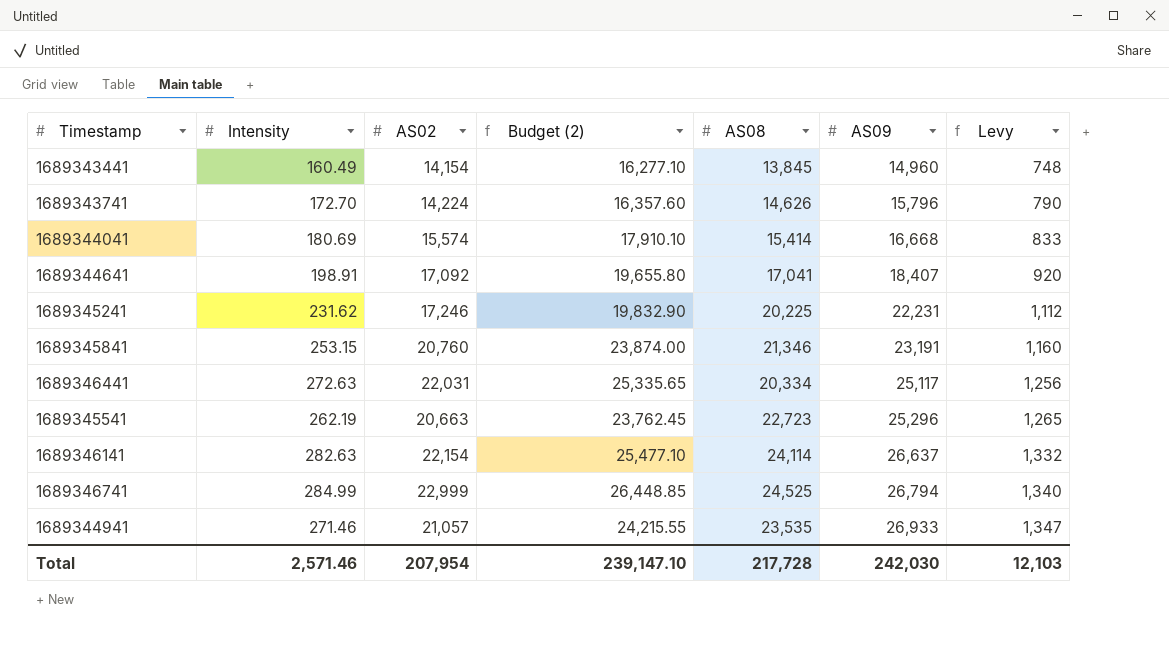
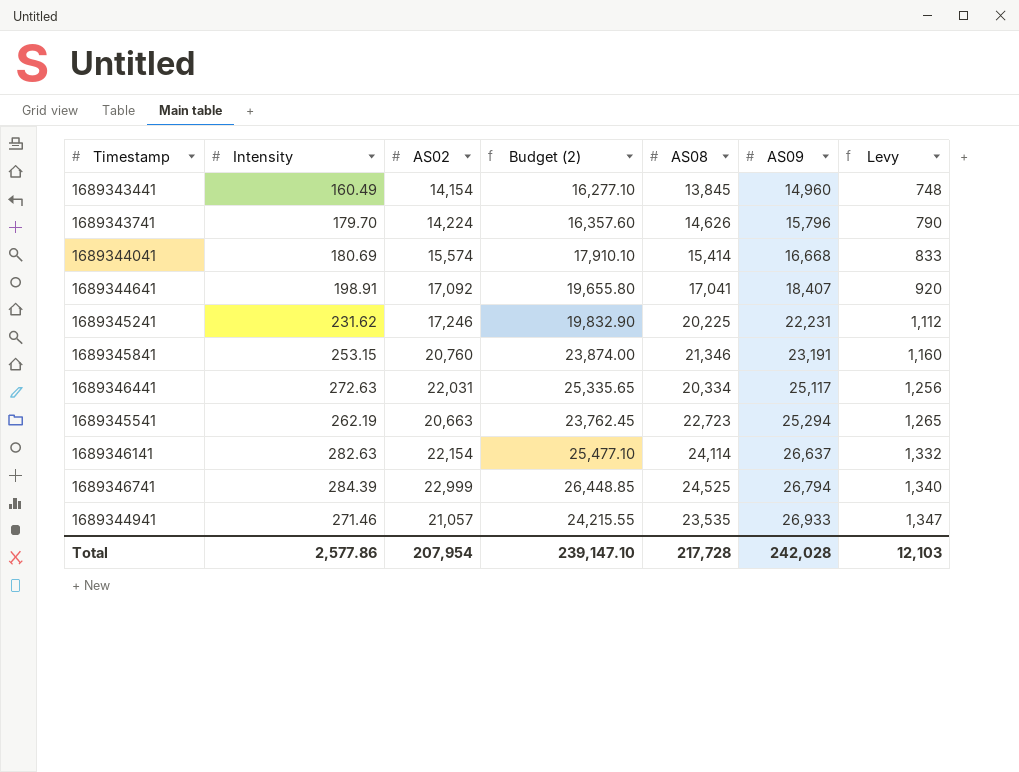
1689343741 | Intensity: 172.70 -> 179.70
1689345541 | AS09: 25,296 -> 25,294
1689346741 | Intensity: 284.99 -> 284.39
Total | Intensity: 2,571.46 -> 2,577.86
Total | AS09: 242,030 -> 242,028

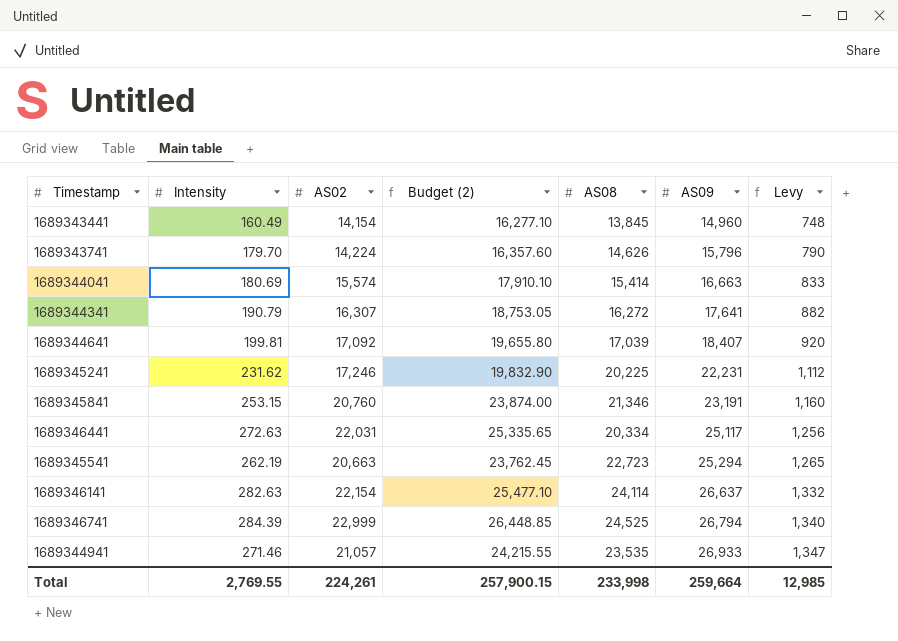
1689344041 | AS09: 16,668 -> 16,663
row 1689344341: none -> 190.79 | 16,307 | 18,753.05 | 16,272 | 17,641 | 882
1689344641 | Intensity: 198.91 -> 199.81
1689344641 | AS08: 17,041 -> 17,039
Total | Intensity: 2,577.86 -> 2,769.55
Total | AS02: 207,954 -> 224,261
Total | Budget (2): 239,147.10 -> 257,900.15
Total | AS08: 217,728 -> 233,998
Total | AS09: 242,028 -> 259,664
Total | Levy: 12,103 -> 12,985

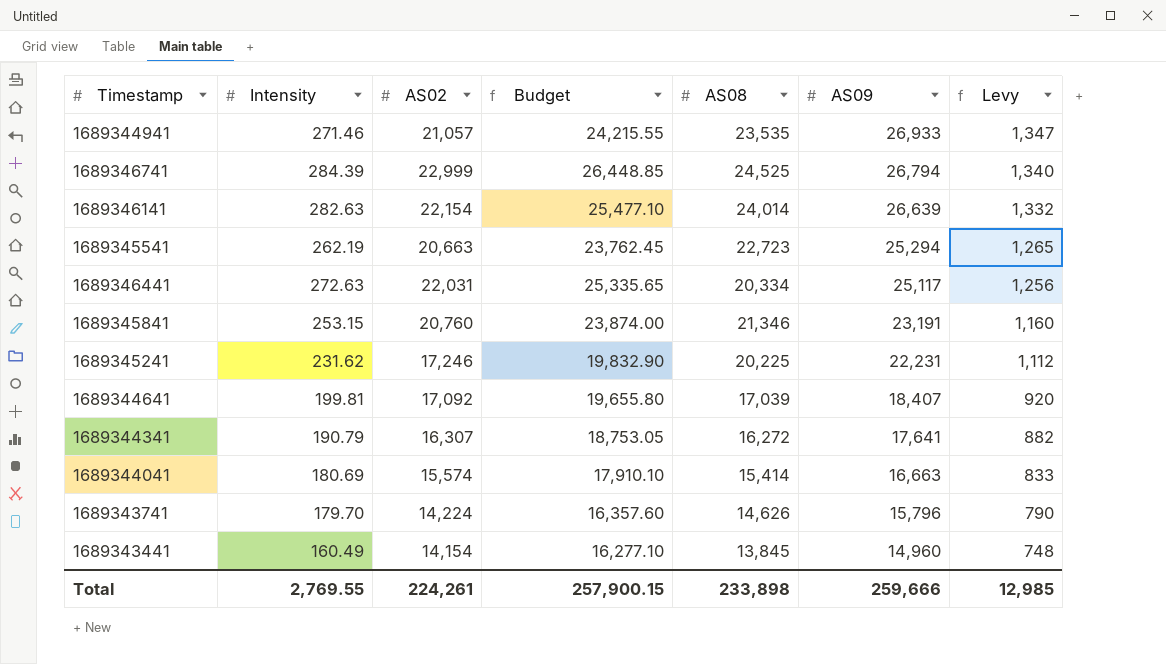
row order: AS09 ascending -> AS09 descending
column name: Budget (2) -> Budget
1689346141 | AS08: 24,114 -> 24,014
1689346141 | AS09: 26,637 -> 26,639
Total | AS08: 233,998 -> 233,898
Total | AS09: 259,664 -> 259,666

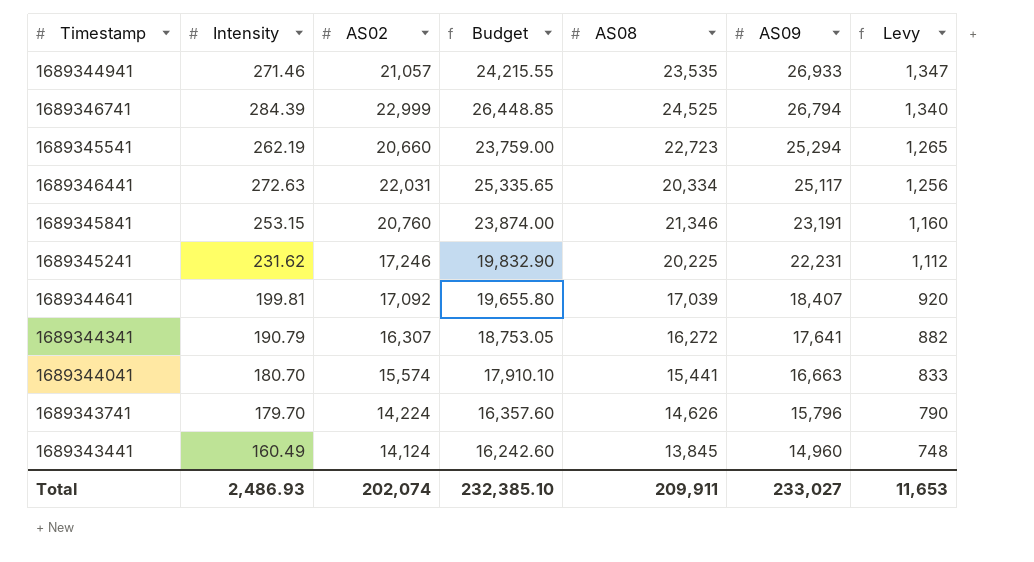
row 1689346141: 282.63 | 22,154 | 25,477.10 | 24,014 | 26,639 | 1,332 -> none
1689345541 | AS02: 20,663 -> 20,660
1689345541 | Budget: 23,762.45 -> 23,759.00
1689344041 | Intensity: 180.69 -> 180.70
1689344041 | AS08: 15,414 -> 15,441
1689343441 | AS02: 14,154 -> 14,124
1689343441 | Budget: 16,277.10 -> 16,242.60
Total | Intensity: 2,769.55 -> 2,486.93
Total | AS02: 224,261 -> 202,074
Total | Budget: 257,900.15 -> 232,385.10
Total | AS08: 233,898 -> 209,911
Total | AS09: 259,666 -> 233,027
Total | Levy: 12,985 -> 11,653

